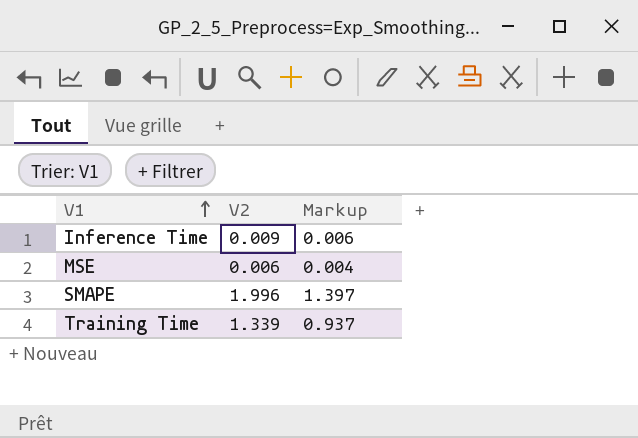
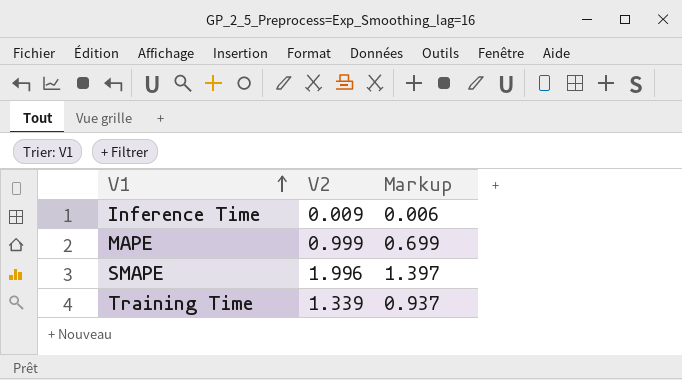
row MSE: 0.006 | 0.004 -> none
row MAPE: none -> 0.999 | 0.699

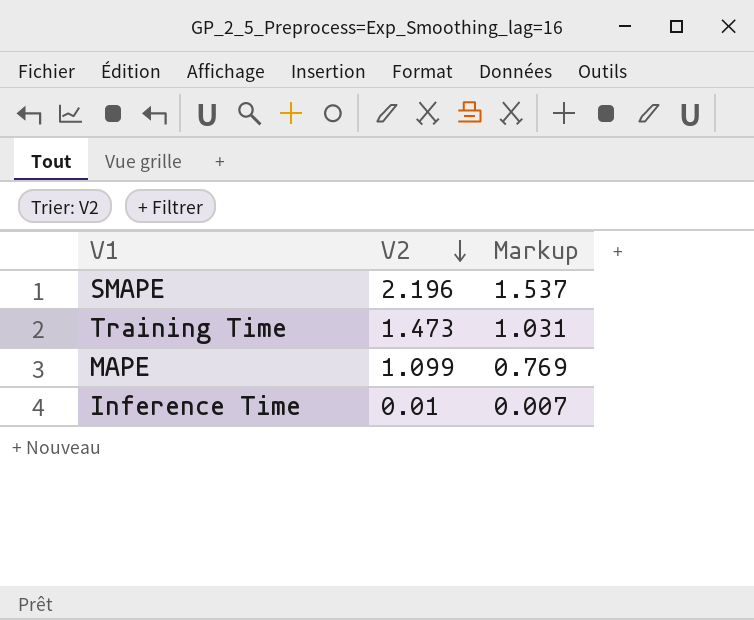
row order: V1 ascending -> V2 descending
SMAPE | V2: 1.996 -> 2.196
SMAPE | Markup: 1.397 -> 1.537
Training Time | V2: 1.339 -> 1.473
Training Time | Markup: 0.937 -> 1.031
MAPE | V2: 0.999 -> 1.099
MAPE | Markup: 0.699 -> 0.769
Inference Time | V2: 0.009 -> 0.01
Inference Time | Markup: 0.006 -> 0.007

